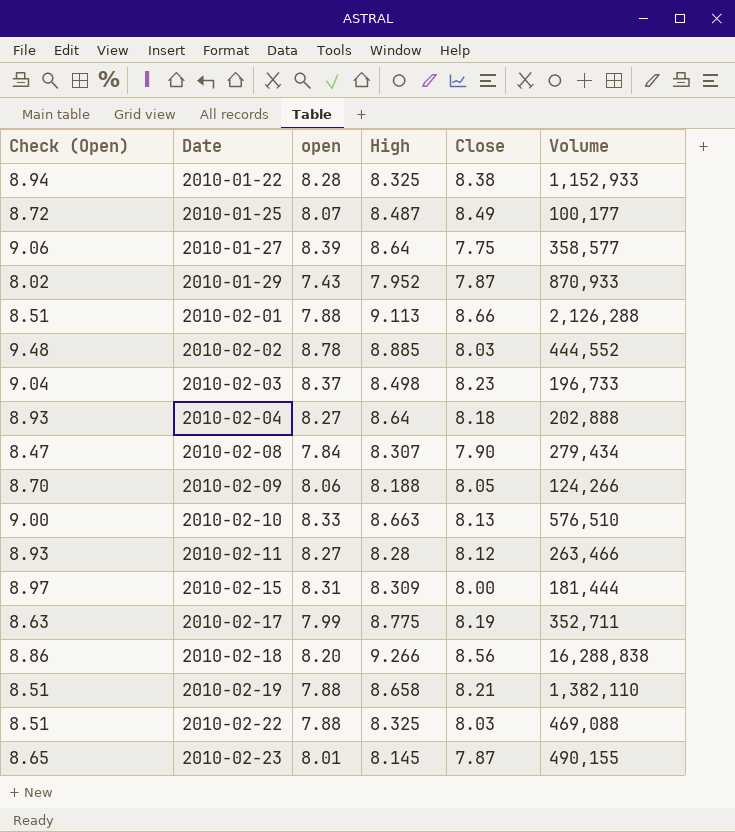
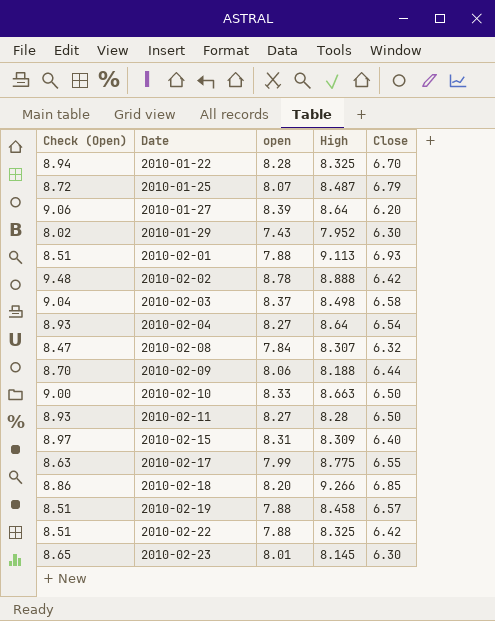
column Volume | position: 6 -> none
2010-01-22 | Close: 8.38 -> 6.70
2010-01-25 | Close: 8.49 -> 6.79
2010-01-27 | Close: 7.75 -> 6.20
2010-01-29 | Close: 7.87 -> 6.30
2010-02-01 | Close: 8.66 -> 6.93
2010-02-02 | High: 8.885 -> 8.888
2010-02-02 | Close: 8.03 -> 6.42
2010-02-03 | Close: 8.23 -> 6.58
2010-02-04 | Close: 8.18 -> 6.54
2010-02-08 | Close: 7.90 -> 6.32
2010-02-09 | Close: 8.05 -> 6.44
2010-02-10 | Close: 8.13 -> 6.50
2010-02-11 | Close: 8.12 -> 6.50
2010-02-15 | Close: 8.00 -> 6.40
2010-02-17 | Close: 8.19 -> 6.55
2010-02-18 | Close: 8.56 -> 6.85
2010-02-19 | High: 8.658 -> 8.458
2010-02-19 | Close: 8.21 -> 6.57
2010-02-22 | Close: 8.03 -> 6.42
2010-02-23 | Close: 7.87 -> 6.30

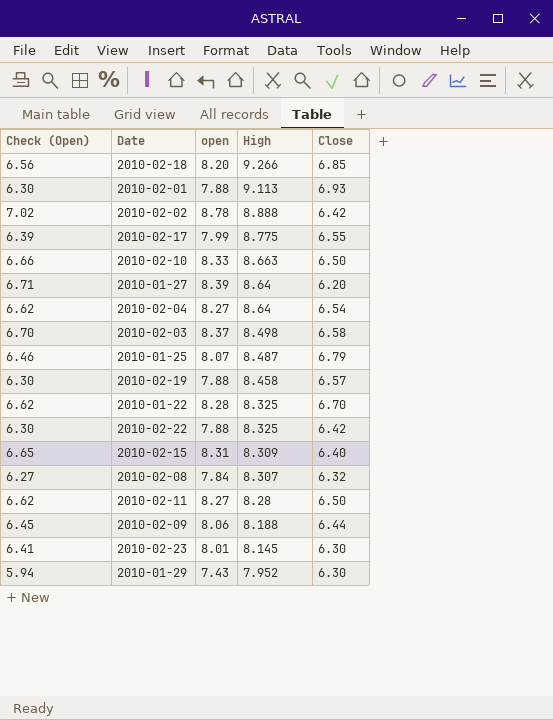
row order: Date ascending -> High descending
column Check (Open) | formula: [open] * 1.08 -> [open] * 0.8

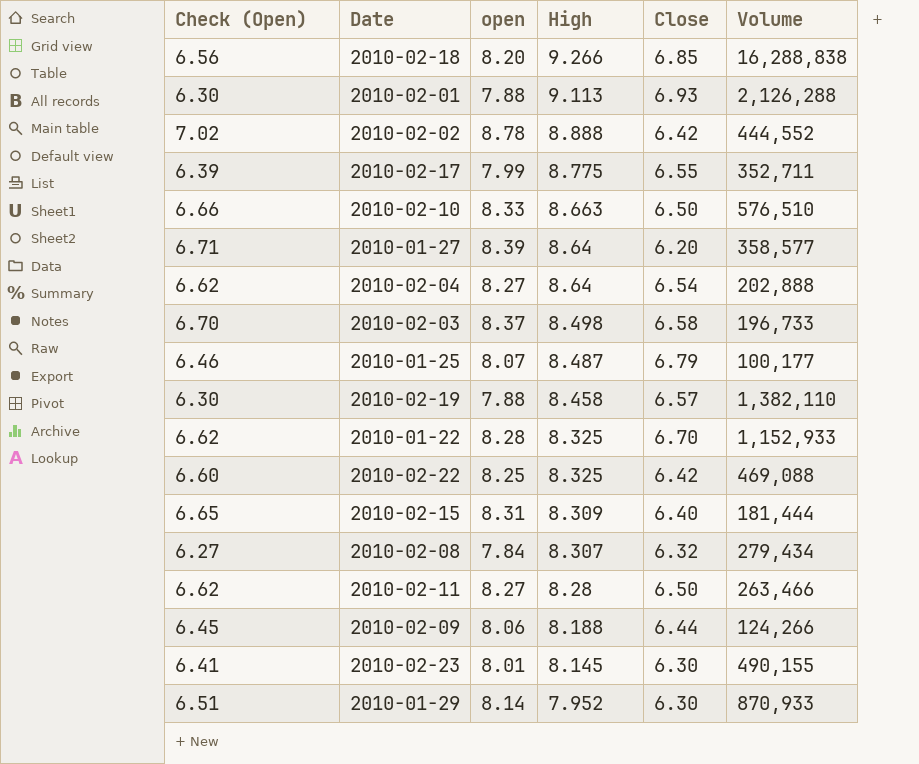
column Volume | position: none -> 6
2010-02-22 | Check (Open): 6.30 -> 6.60
2010-02-22 | open: 7.88 -> 8.25
2010-01-29 | Check (Open): 5.94 -> 6.51
2010-01-29 | open: 7.43 -> 8.14

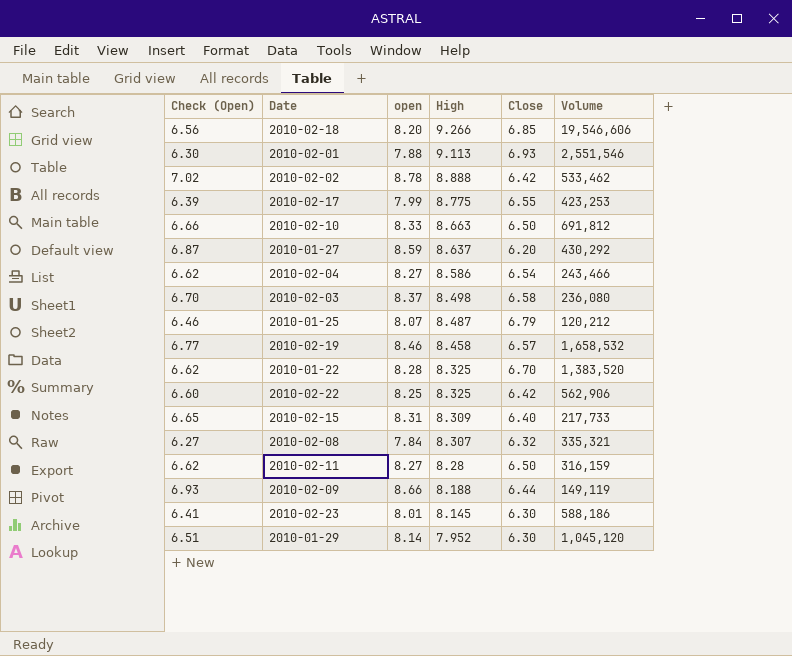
2010-02-18 | Volume: 16,288,838 -> 19,546,606
2010-02-01 | Volume: 2,126,288 -> 2,551,546
2010-02-02 | Volume: 444,552 -> 533,462
2010-02-17 | Volume: 352,711 -> 423,253
2010-02-10 | Volume: 576,510 -> 691,812
2010-01-27 | Check (Open): 6.71 -> 6.87
2010-01-27 | open: 8.39 -> 8.59
2010-01-27 | High: 8.64 -> 8.637
2010-01-27 | Volume: 358,577 -> 430,292
2010-02-04 | High: 8.64 -> 8.586
2010-02-04 | Volume: 202,888 -> 243,466
2010-02-03 | Volume: 196,733 -> 236,080
2010-01-25 | Volume: 100,177 -> 120,212
2010-02-19 | Check (Open): 6.30 -> 6.77
2010-02-19 | open: 7.88 -> 8.46
2010-02-19 | Volume: 1,382,110 -> 1,658,532
2010-01-22 | Volume: 1,152,933 -> 1,383,520
2010-02-22 | Volume: 469,088 -> 562,906
2010-02-15 | Volume: 181,444 -> 217,733
2010-02-08 | Volume: 279,434 -> 335,321
2010-02-11 | Volume: 263,466 -> 316,159
2010-02-09 | Check (Open): 6.45 -> 6.93
2010-02-09 | open: 8.06 -> 8.66
2010-02-09 | Volume: 124,266 -> 149,119
2010-02-23 | Volume: 490,155 -> 588,186
2010-01-29 | Volume: 870,933 -> 1,045,120

